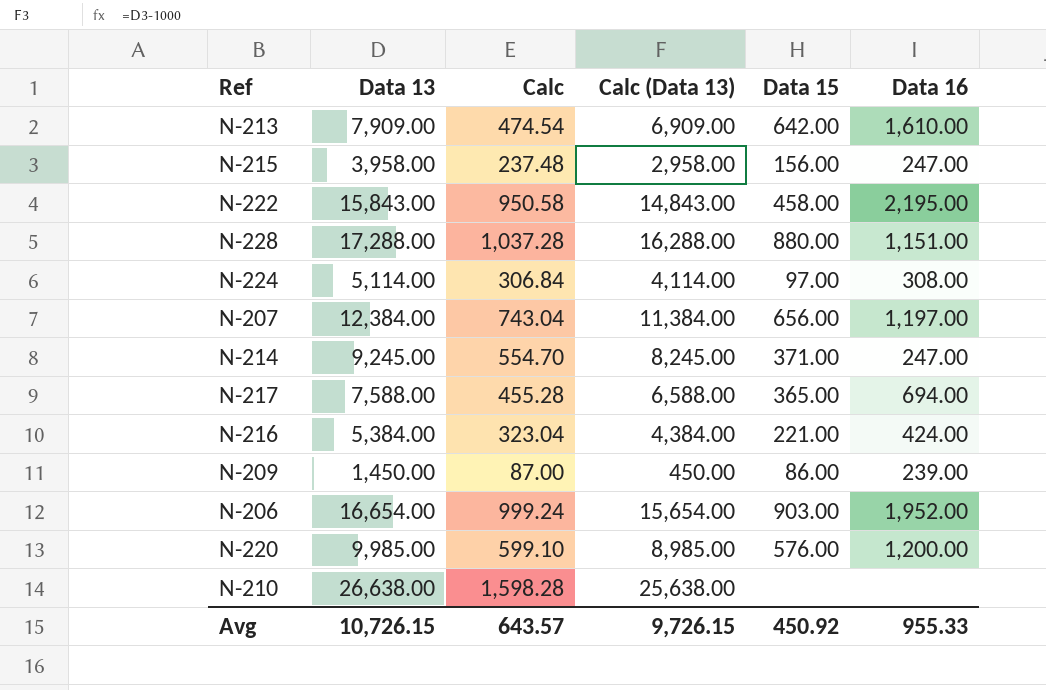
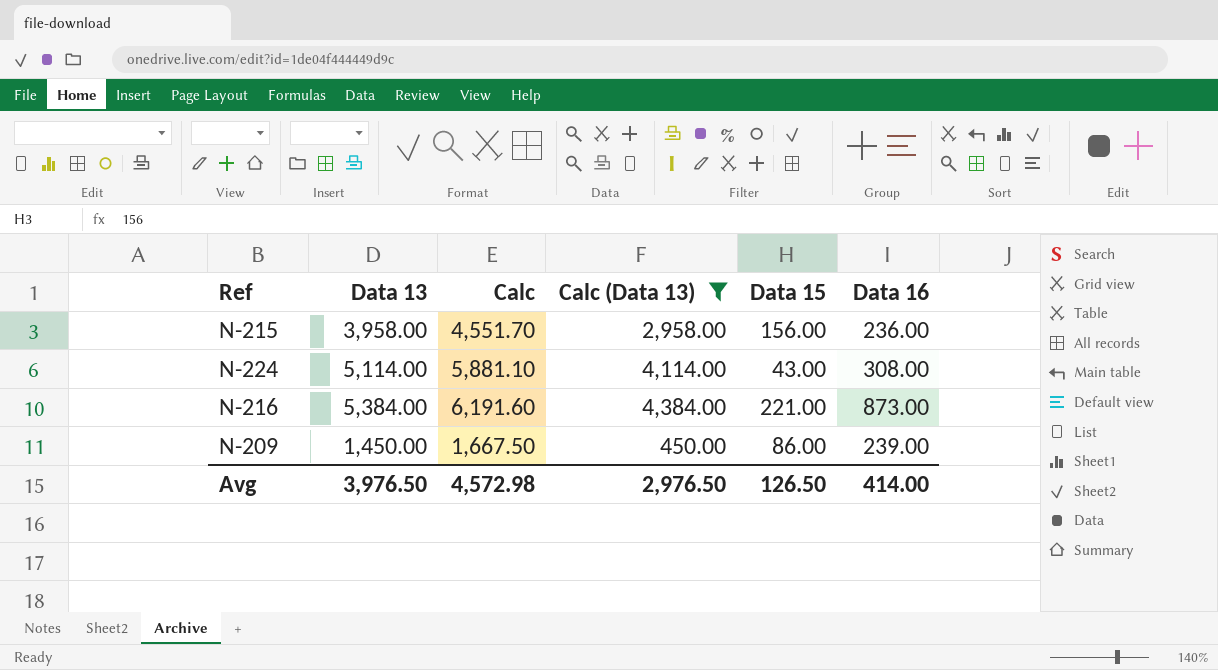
filter: none -> Calc (Data 13) <= 4,384.00
column Calc | formula: [Data 13] * 0.06 -> [Data 13] * 1.15
N-215 | Data 16: 247.00 -> 236.00
N-224 | Data 15: 97.00 -> 43.00
N-216 | Data 16: 424.00 -> 873.00
Avg | Data 13: 10,726.15 -> 3,976.50
Avg | Calc: 643.57 -> 4,572.98
Avg | Calc (Data 13): 9,726.15 -> 2,976.50
Avg | Data 15: 450.92 -> 126.50
Avg | Data 16: 955.33 -> 414.00

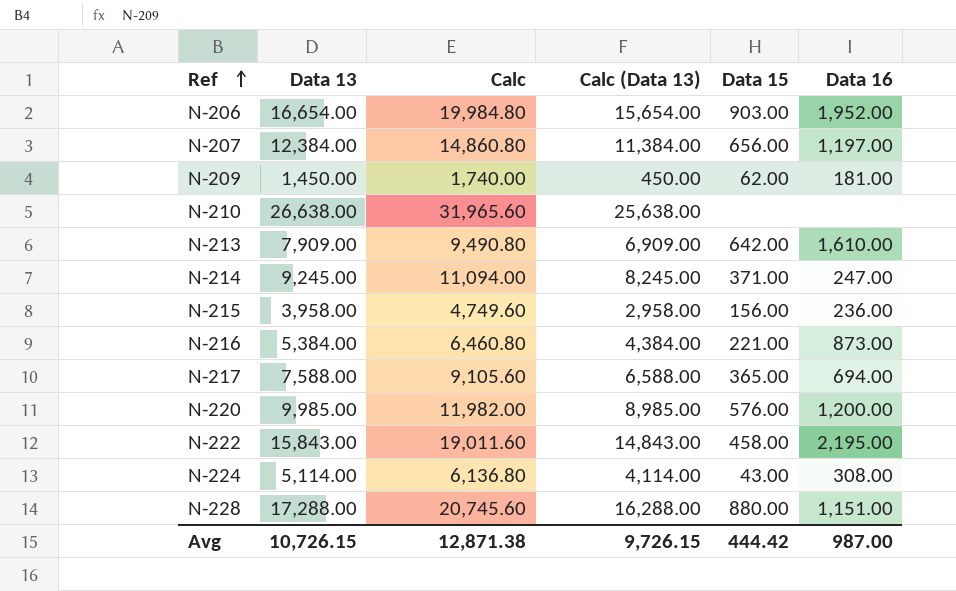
filter: Calc (Data 13) <= 4,384.00 -> none
row order: none -> Ref ascending
column Calc | formula: [Data 13] * 1.15 -> [Data 13] * 1.2
N-209 | Data 15: 86.00 -> 62.00
N-209 | Data 16: 239.00 -> 181.00
Avg | Data 13: 3,976.50 -> 10,726.15
Avg | Calc: 4,572.98 -> 12,871.38
Avg | Calc (Data 13): 2,976.50 -> 9,726.15
Avg | Data 15: 126.50 -> 444.42
Avg | Data 16: 414.00 -> 987.00

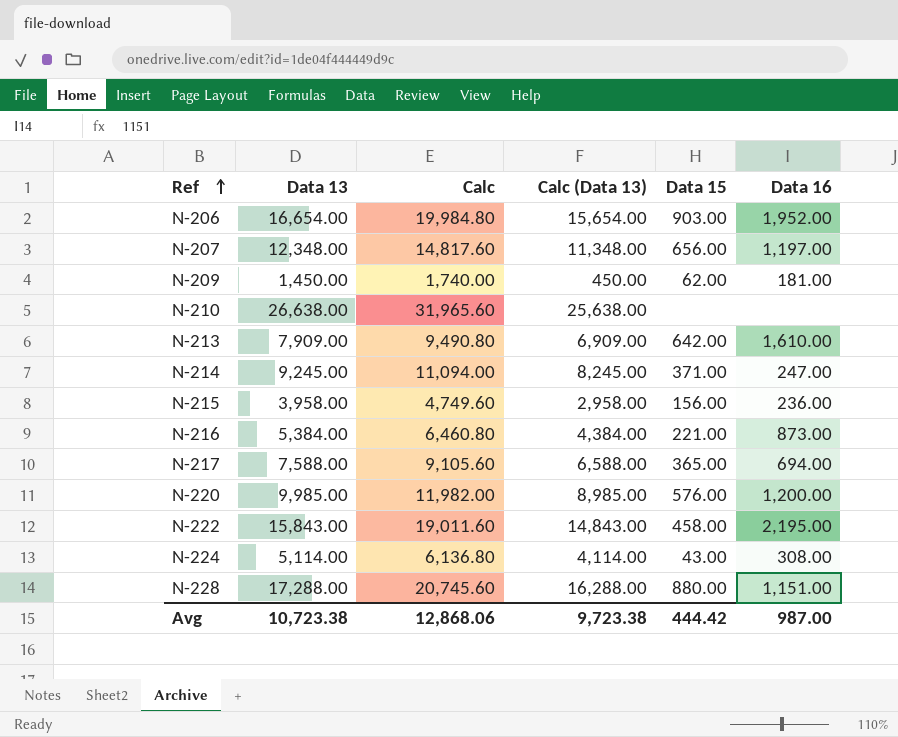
N-207 | Data 13: 12,384.00 -> 12,348.00
N-207 | Calc: 14,860.80 -> 14,817.60
N-207 | Calc (Data 13): 11,384.00 -> 11,348.00
Avg | Data 13: 10,726.15 -> 10,723.38
Avg | Calc: 12,871.38 -> 12,868.06
Avg | Calc (Data 13): 9,726.15 -> 9,723.38

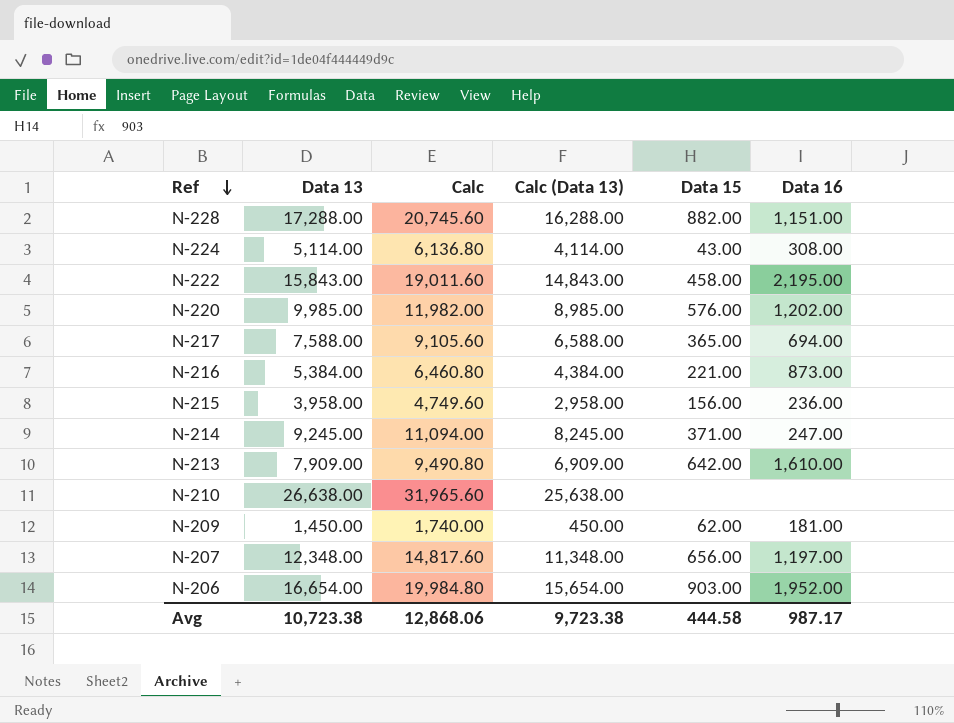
row order: Ref ascending -> Ref descending
N-228 | Data 15: 880.00 -> 882.00
N-220 | Data 16: 1,200.00 -> 1,202.00
Avg | Data 15: 444.42 -> 444.58
Avg | Data 16: 987.00 -> 987.17

